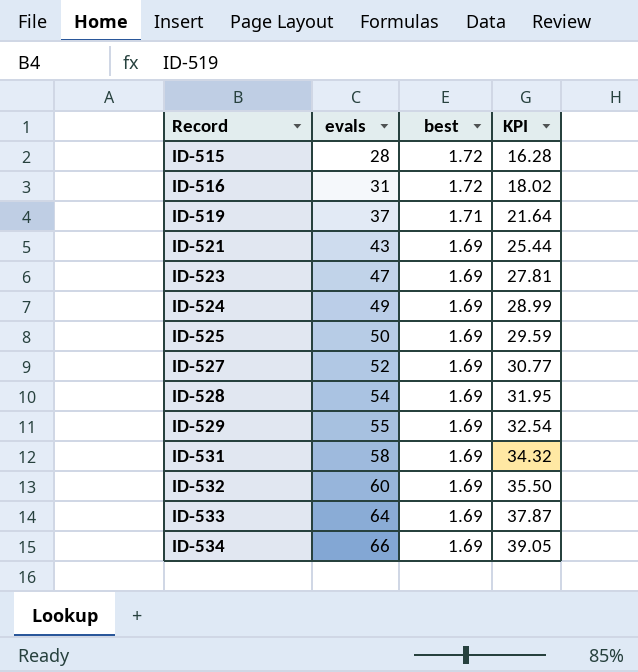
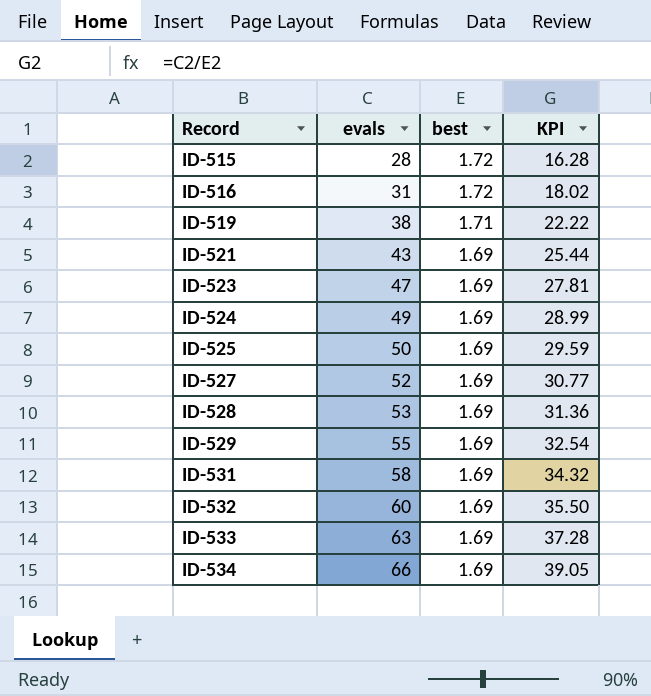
ID-519 | evals: 37 -> 38
ID-519 | KPI: 21.64 -> 22.22
ID-528 | evals: 54 -> 53
ID-528 | KPI: 31.95 -> 31.36
ID-533 | evals: 64 -> 63
ID-533 | KPI: 37.87 -> 37.28

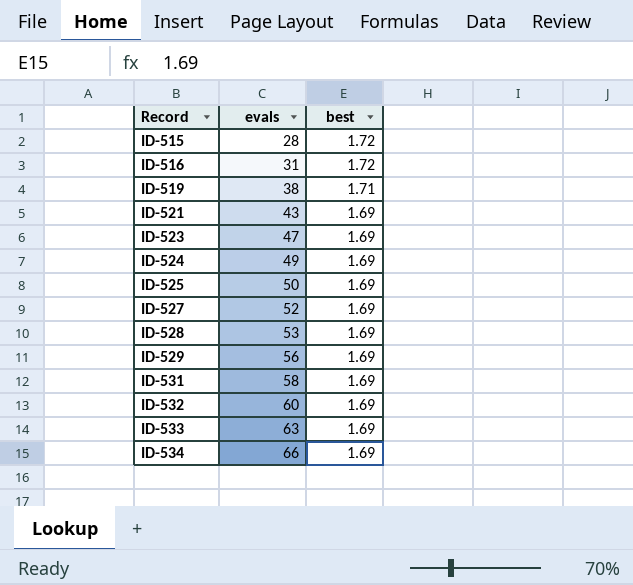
column KPI | formula: [evals] / [best] -> none
ID-529 | evals: 55 -> 56

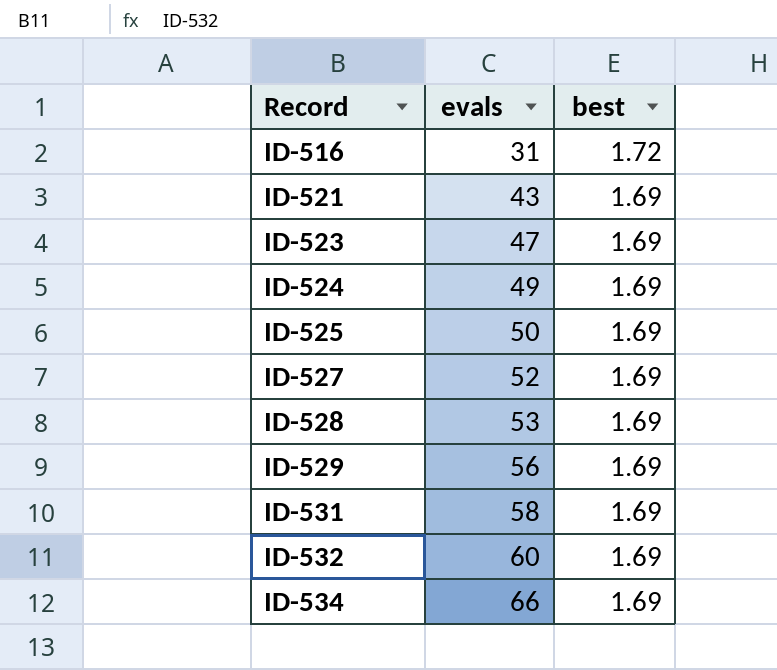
row ID-515: 28 | 1.72 -> none
row ID-519: 38 | 1.71 -> none
row ID-533: 63 | 1.69 -> none

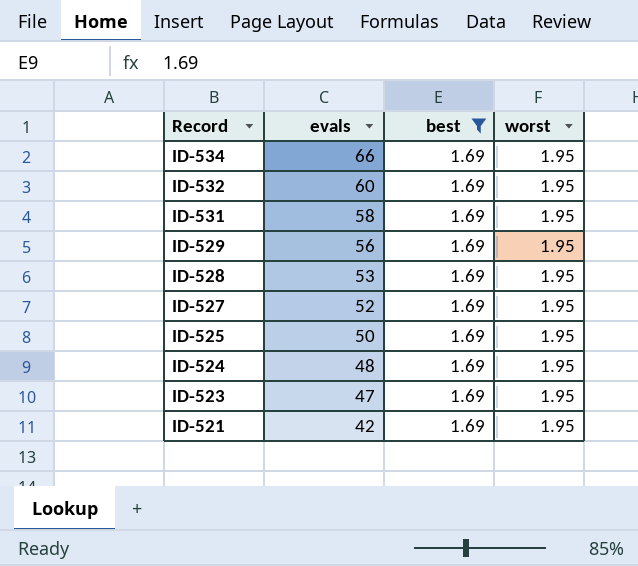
filter: none -> best = 1.69
row order: Record ascending -> Record descending
column worst | position: none -> 4
ID-524 | evals: 49 -> 48
ID-521 | evals: 43 -> 42

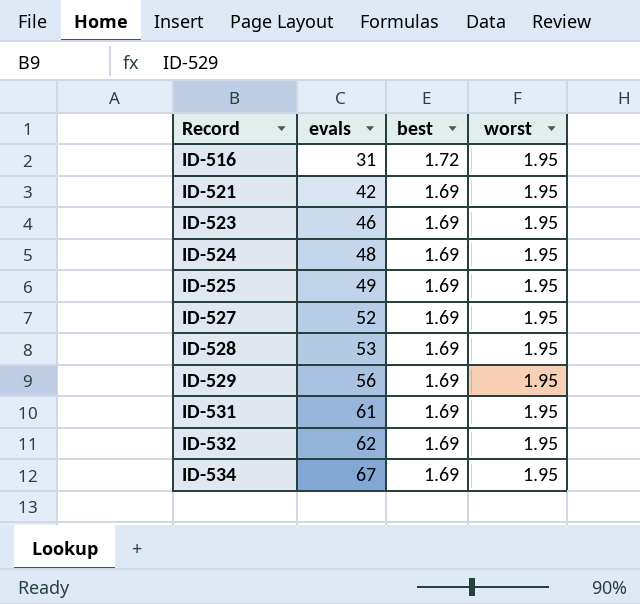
filter: best = 1.69 -> none
row order: Record descending -> Record ascending
ID-523 | evals: 47 -> 46
ID-525 | evals: 50 -> 49
ID-531 | evals: 58 -> 61
ID-532 | evals: 60 -> 62
ID-534 | evals: 66 -> 67

